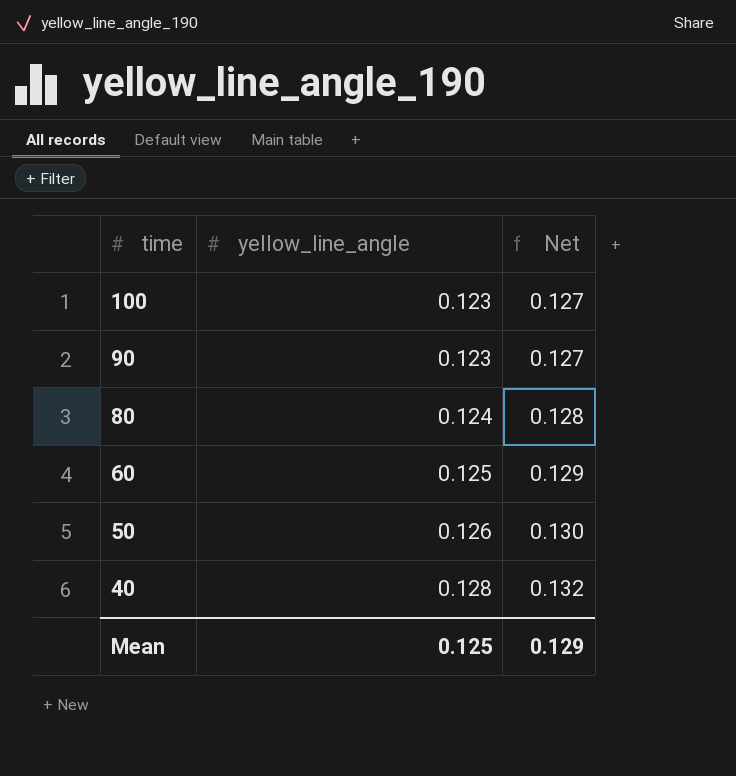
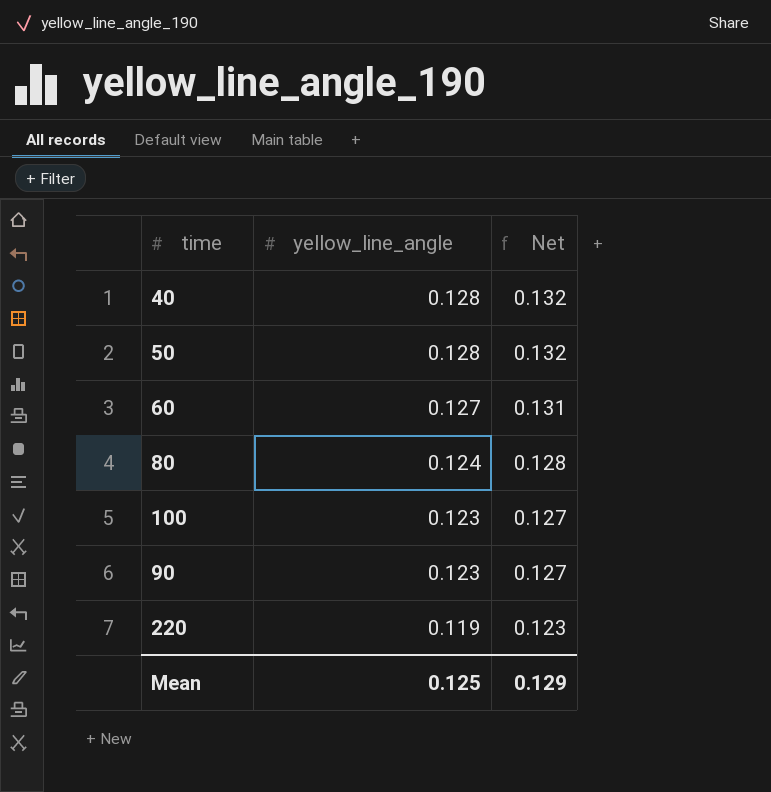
row order: time descending -> yellow_line_angle descending
50 | yellow_line_angle: 0.126 -> 0.128
50 | Net: 0.130 -> 0.132
60 | yellow_line_angle: 0.125 -> 0.127
60 | Net: 0.129 -> 0.131
row 220: none -> 0.119 | 0.123

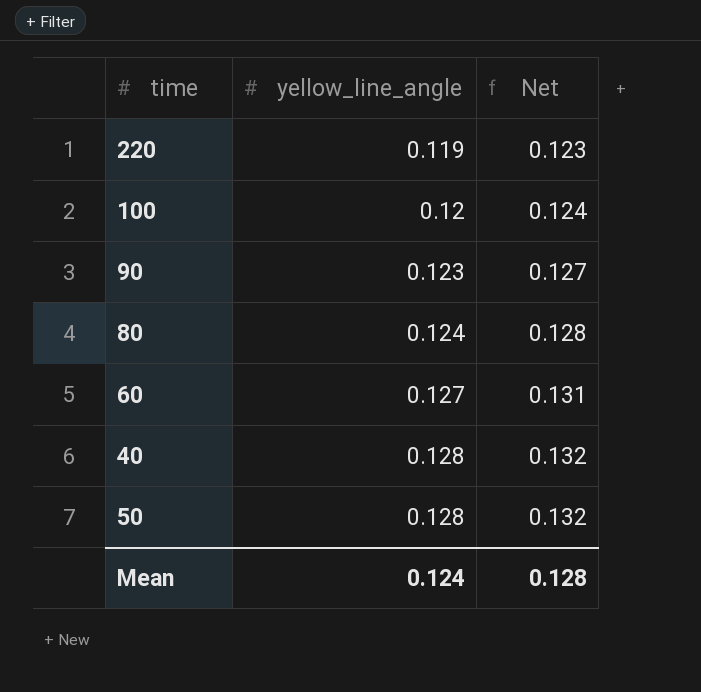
row order: yellow_line_angle descending -> yellow_line_angle ascending
100 | yellow_line_angle: 0.123 -> 0.12
100 | Net: 0.127 -> 0.124
Mean | yellow_line_angle: 0.125 -> 0.124
Mean | Net: 0.129 -> 0.128

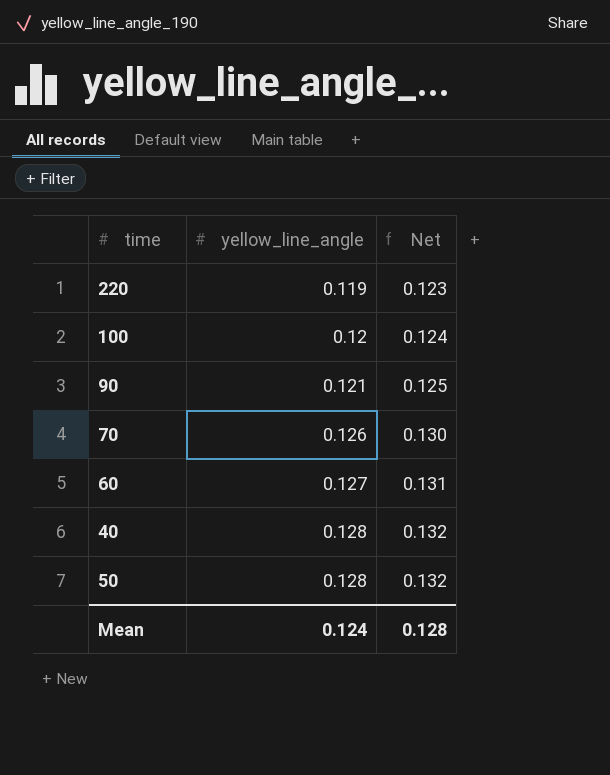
row 80: 0.124 | 0.128 -> none
90 | yellow_line_angle: 0.123 -> 0.121
90 | Net: 0.127 -> 0.125
row 70: none -> 0.126 | 0.130

